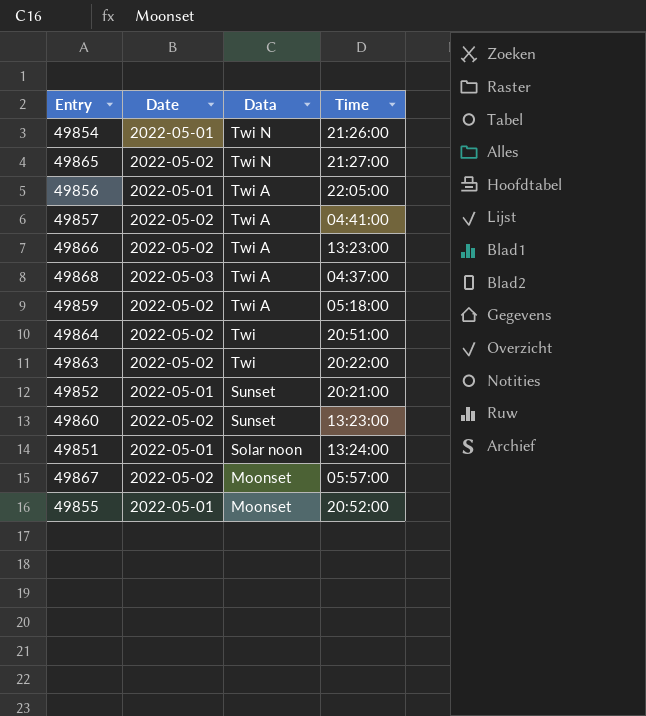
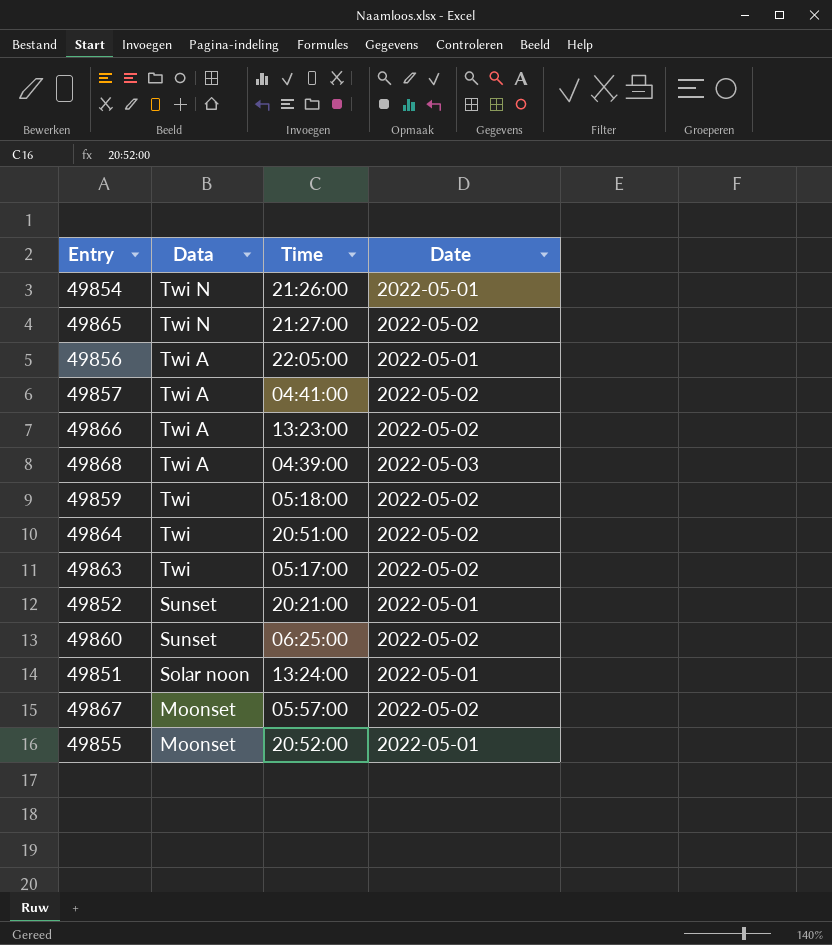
column Date | position: 2 -> 4
49868 | Time: 04:37:00 -> 04:39:00
49859 | Data: Twi A -> Twi
49863 | Time: 20:22:00 -> 05:17:00
49860 | Time: 13:23:00 -> 06:25:00

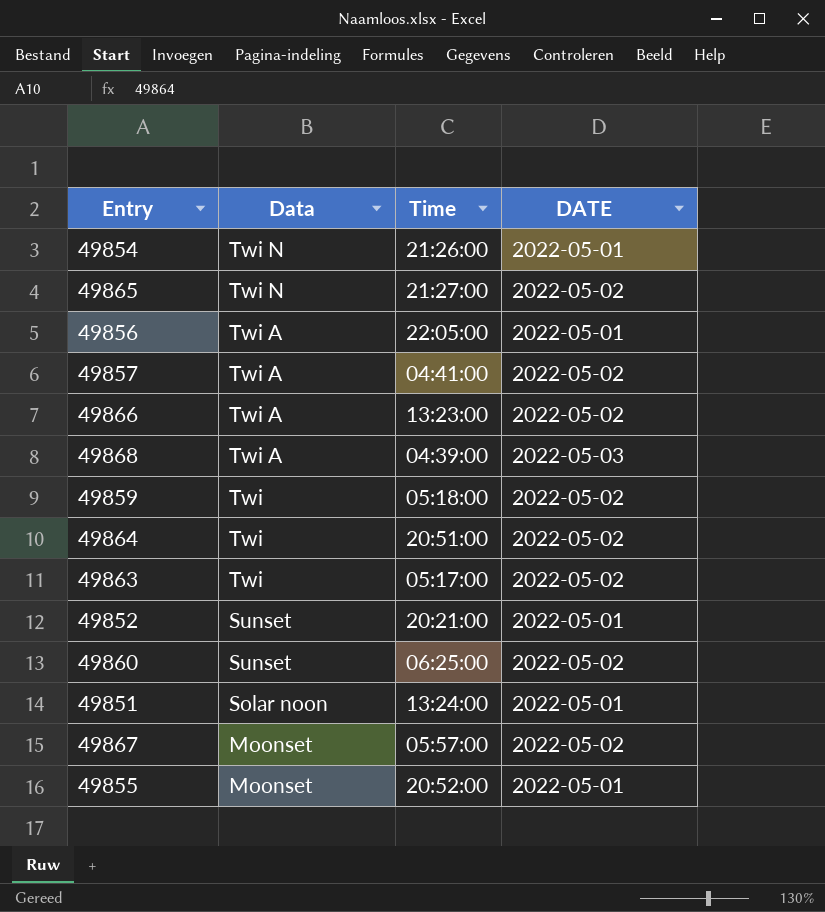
column name: Date -> DATE

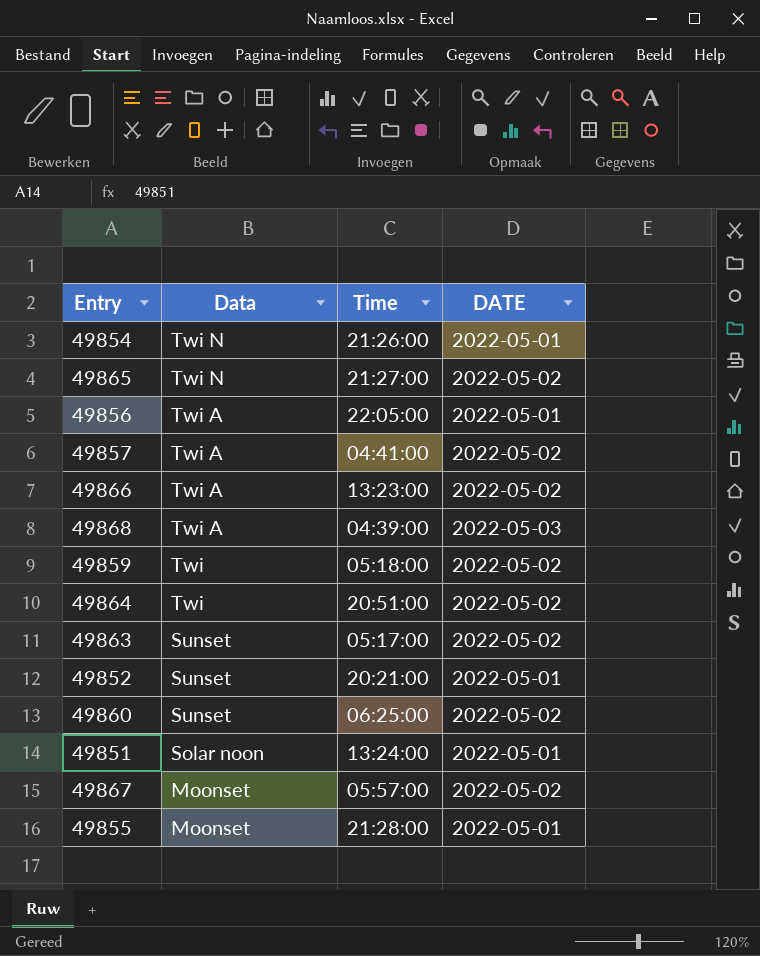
49863 | Data: Twi -> Sunset
49855 | Time: 20:52:00 -> 21:28:00

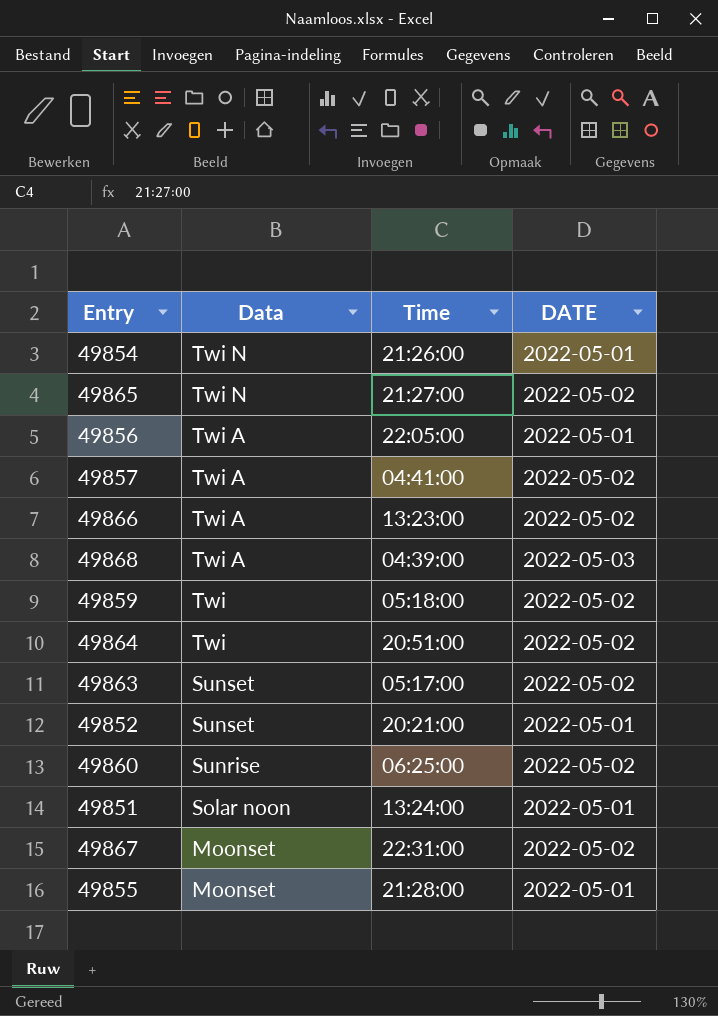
49860 | Data: Sunset -> Sunrise
49867 | Time: 05:57:00 -> 22:31:00

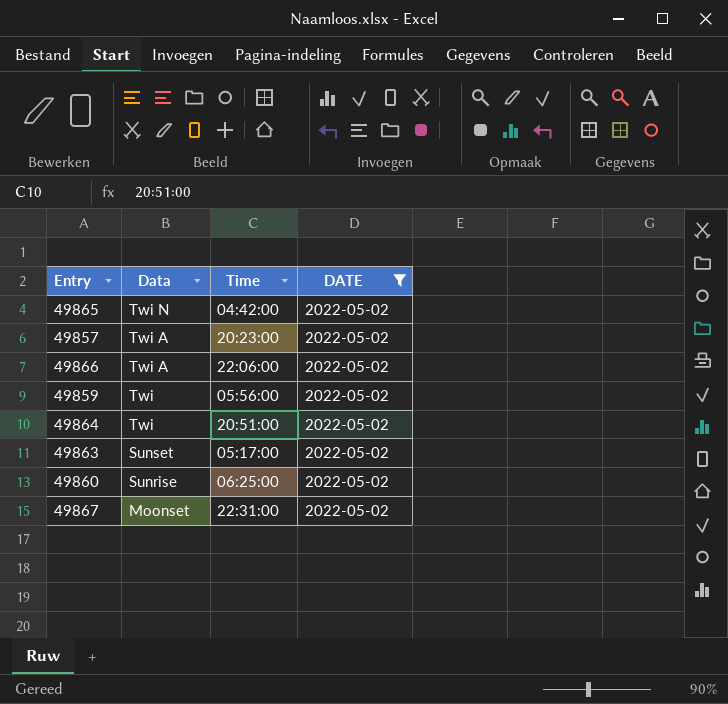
filter: none -> DATE = 2022-05-02
49865 | Time: 21:27:00 -> 04:42:00
49857 | Time: 04:41:00 -> 20:23:00
49866 | Time: 13:23:00 -> 22:06:00
49859 | Time: 05:18:00 -> 05:56:00

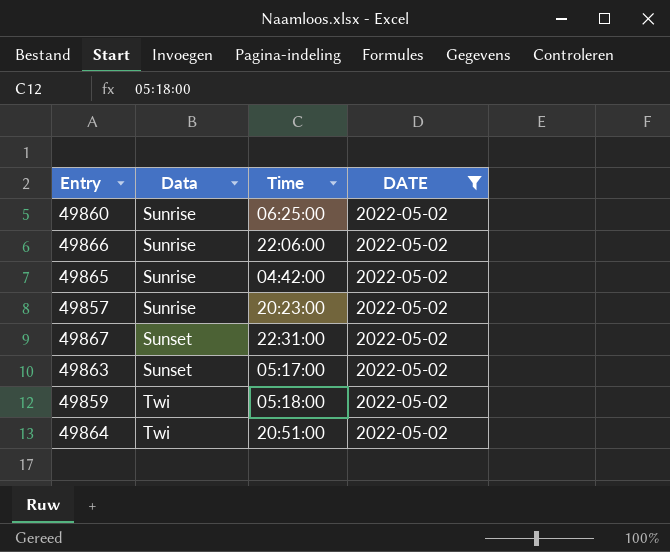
row order: Data descending -> Data ascending
49866 | Data: Twi A -> Sunrise
49865 | Data: Twi N -> Sunrise
49857 | Data: Twi A -> Sunrise
49867 | Data: Moonset -> Sunset
49859 | Time: 05:56:00 -> 05:18:00

